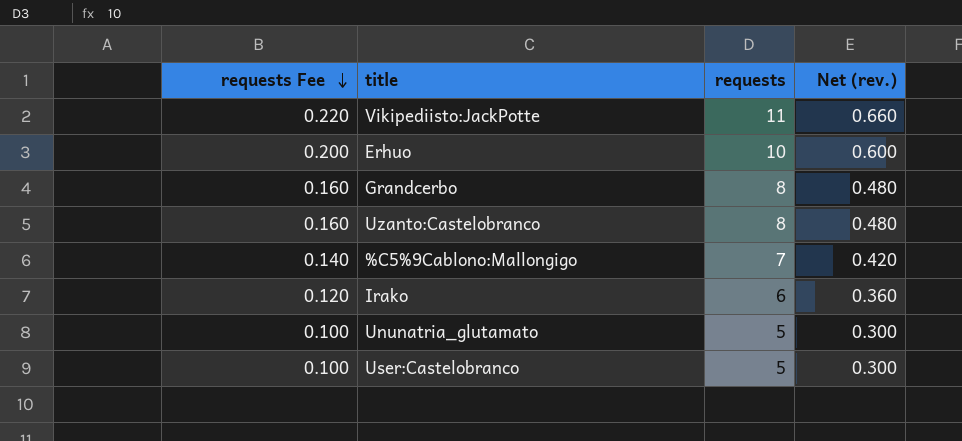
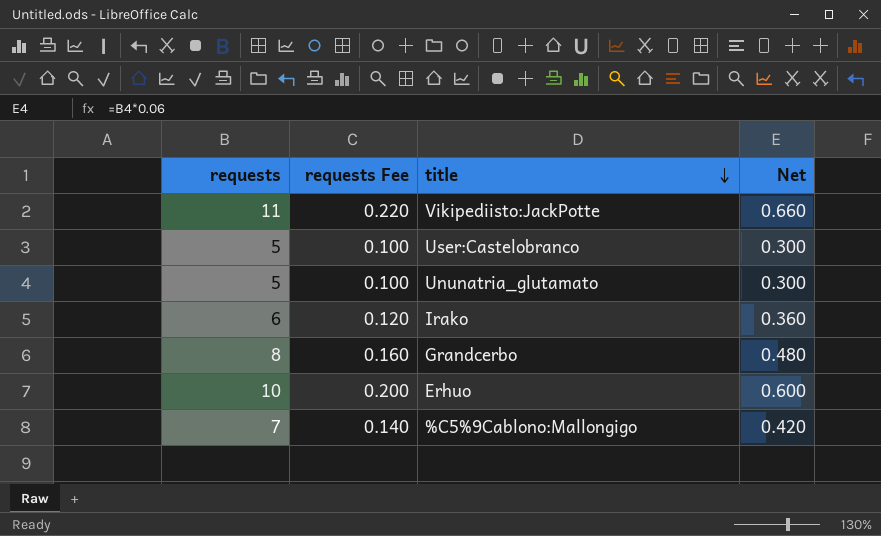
row order: requests Fee descending -> title descending
column requests | position: 3 -> 1
column name: Net (rev.) -> Net
row Uzanto:Castelobranco: 0.160 | 8 | 0.480 -> none

